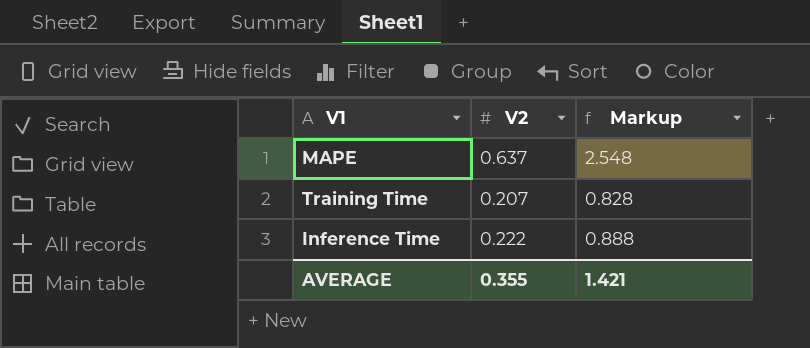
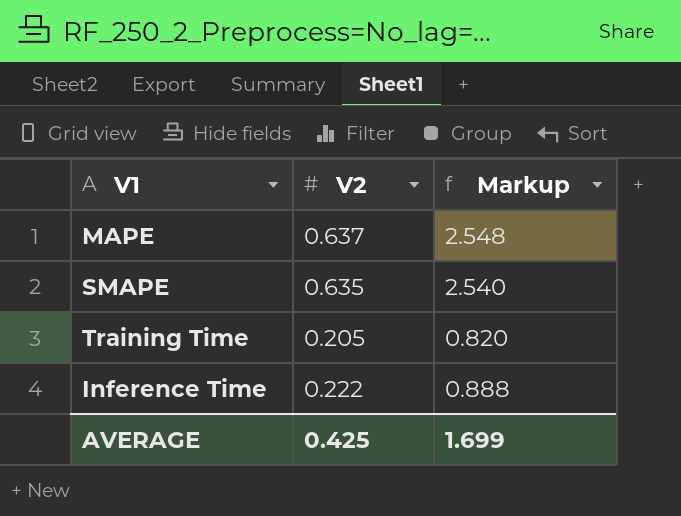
row SMAPE: none -> 0.635 | 2.540
Training Time | V2: 0.207 -> 0.205
Training Time | Markup: 0.828 -> 0.820
AVERAGE | V2: 0.355 -> 0.425
AVERAGE | Markup: 1.421 -> 1.699

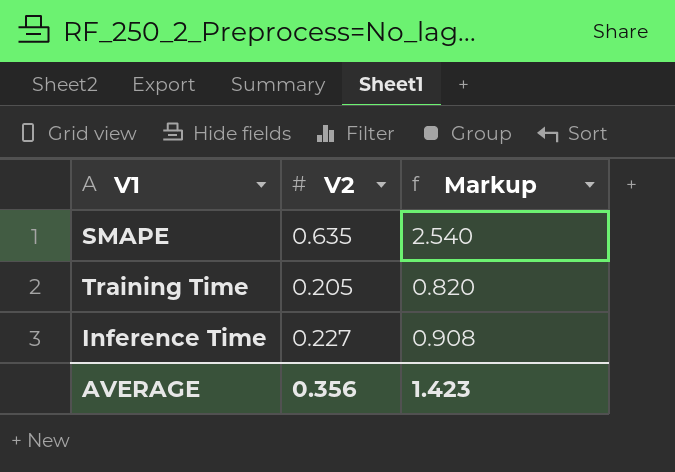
row MAPE: 0.637 | 2.548 -> none
Inference Time | V2: 0.222 -> 0.227
Inference Time | Markup: 0.888 -> 0.908
AVERAGE | V2: 0.425 -> 0.356
AVERAGE | Markup: 1.699 -> 1.423

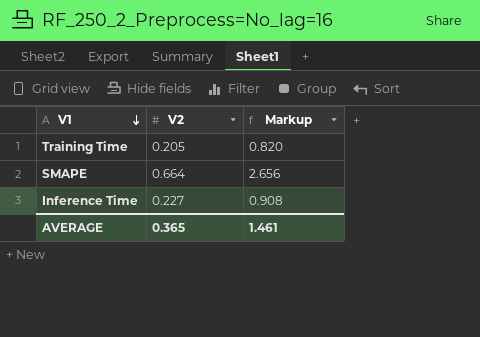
row order: none -> V1 descending
SMAPE | V2: 0.635 -> 0.664
SMAPE | Markup: 2.540 -> 2.656
AVERAGE | V2: 0.356 -> 0.365
AVERAGE | Markup: 1.423 -> 1.461

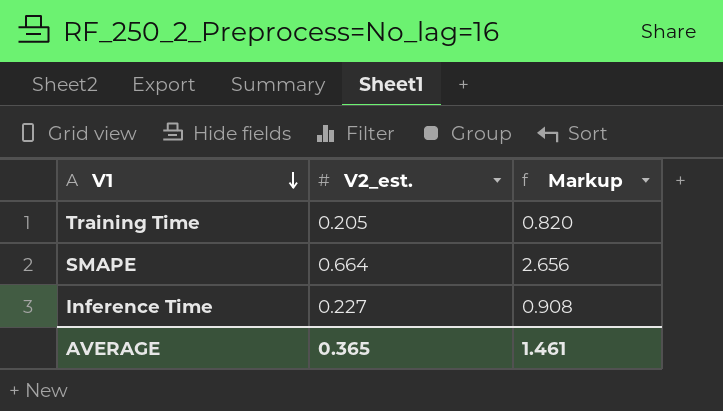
column name: V2 -> V2_est.

